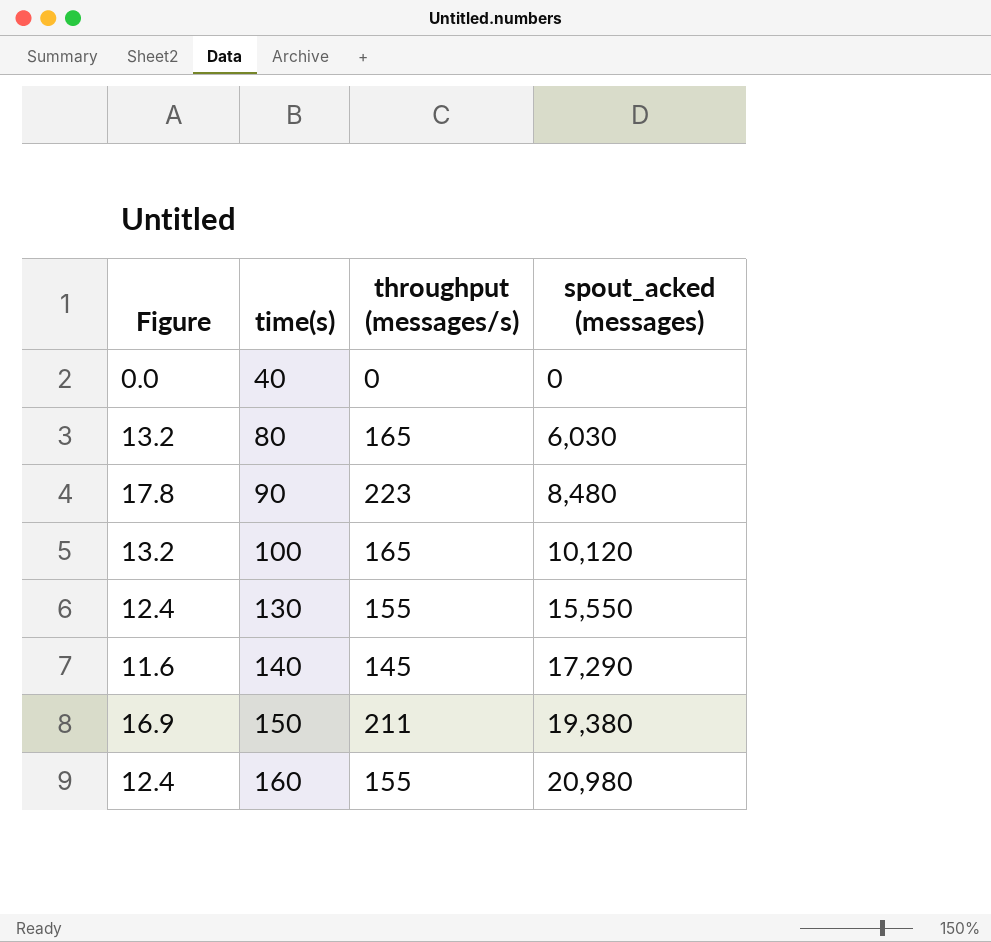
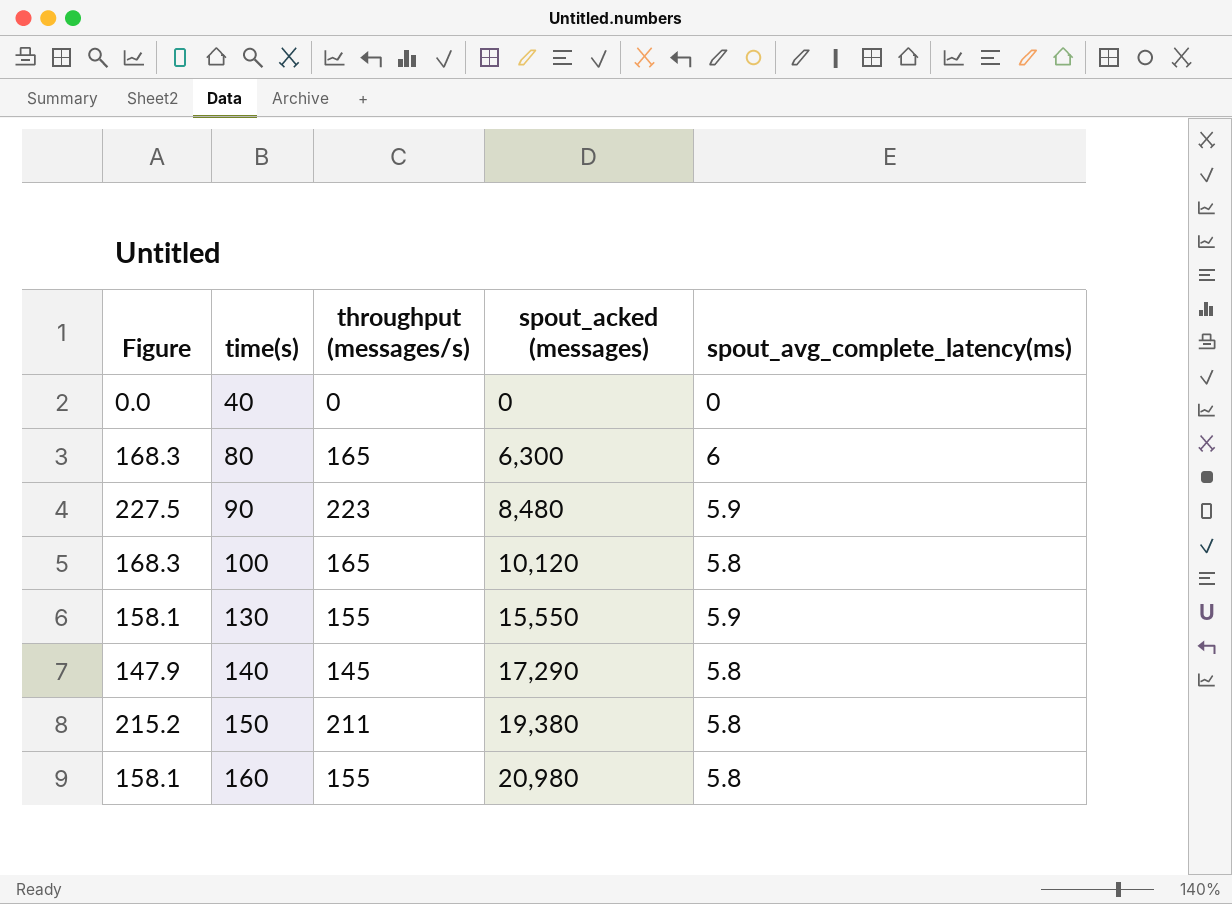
column Figure | formula: [throughput (messages/s)] * 0.08 -> [throughput (messages/s)] * 1.02
column spout_avg_complete_latency(ms) | position: none -> 5
80 | spout_acked (messages): 6,030 -> 6,300

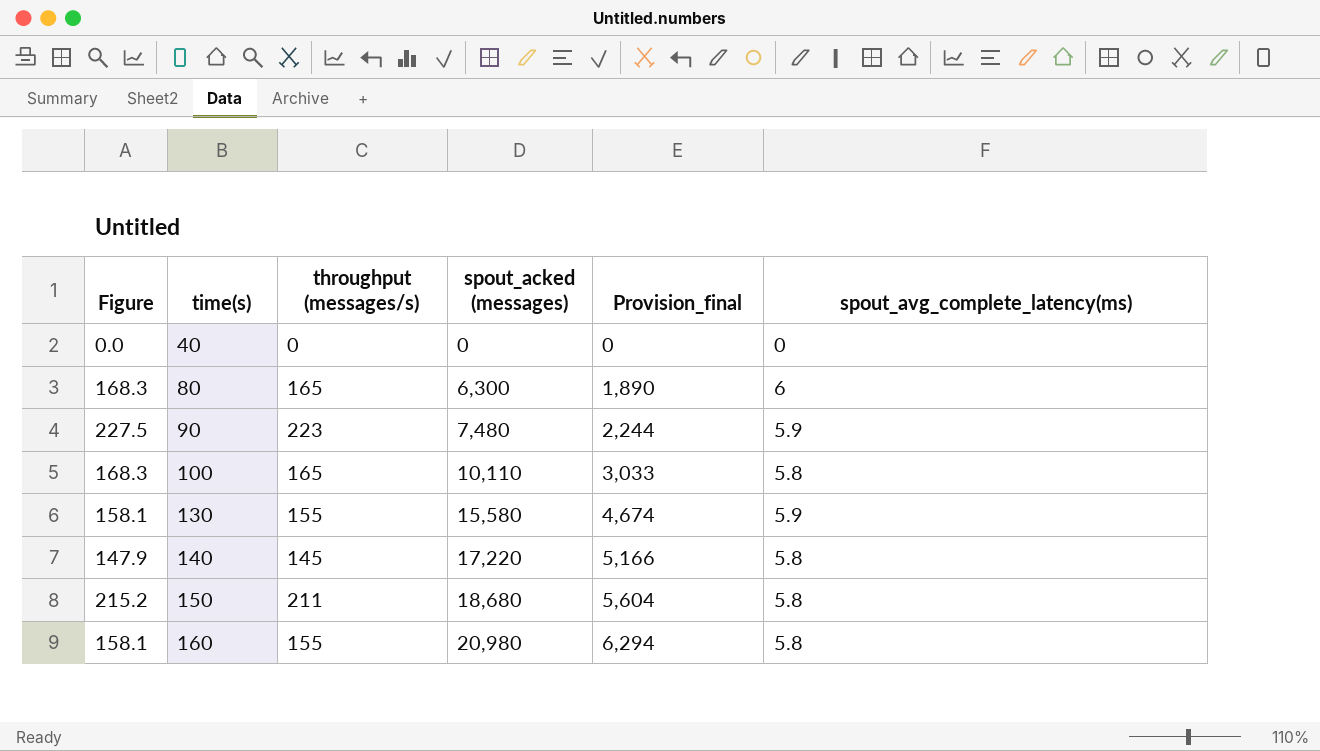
column Provision_final | formula: none -> [spout_acked (messages)] * 0.3
90 | spout_acked (messages): 8,480 -> 7,480
100 | spout_acked (messages): 10,120 -> 10,110
130 | spout_acked (messages): 15,550 -> 15,580
140 | spout_acked (messages): 17,290 -> 17,220
150 | spout_acked (messages): 19,380 -> 18,680

